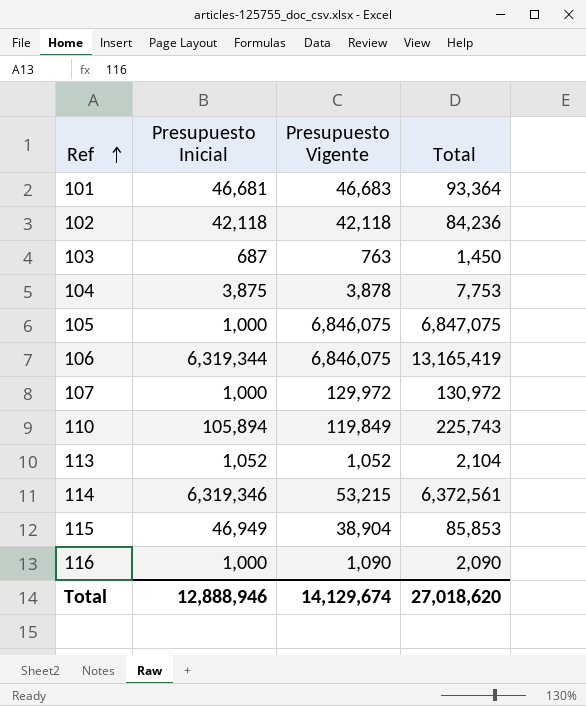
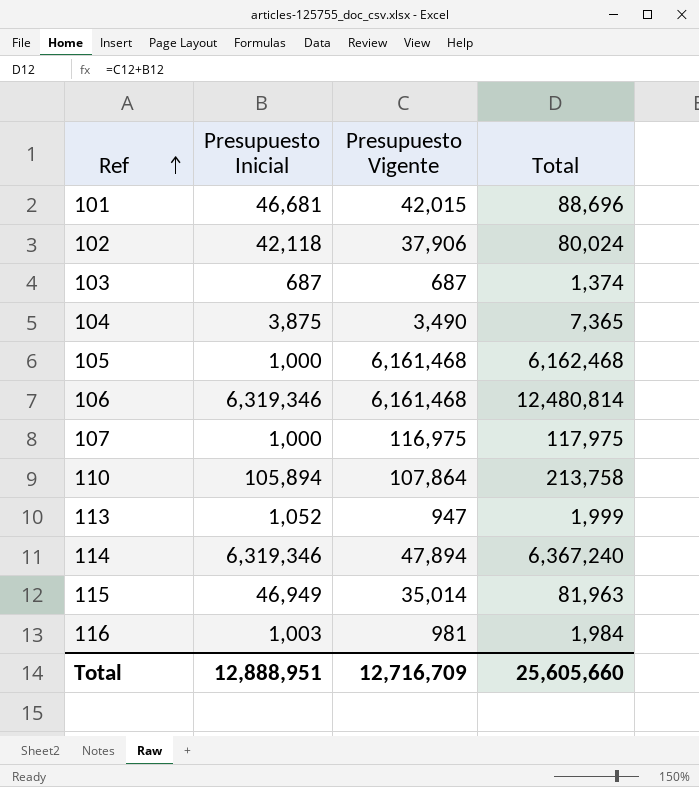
101 | Presupuesto Vigente: 46,683 -> 42,015
101 | Total: 93,364 -> 88,696
102 | Presupuesto Vigente: 42,118 -> 37,906
102 | Total: 84,236 -> 80,024
103 | Presupuesto Vigente: 763 -> 687
103 | Total: 1,450 -> 1,374
104 | Presupuesto Vigente: 3,878 -> 3,490
104 | Total: 7,753 -> 7,365
105 | Presupuesto Vigente: 6,846,075 -> 6,161,468
105 | Total: 6,847,075 -> 6,162,468
106 | Presupuesto Inicial: 6,319,344 -> 6,319,346
106 | Presupuesto Vigente: 6,846,075 -> 6,161,468
106 | Total: 13,165,419 -> 12,480,814
107 | Presupuesto Vigente: 129,972 -> 116,975
107 | Total: 130,972 -> 117,975
110 | Presupuesto Vigente: 119,849 -> 107,864
110 | Total: 225,743 -> 213,758
113 | Presupuesto Vigente: 1,052 -> 947
113 | Total: 2,104 -> 1,999
114 | Presupuesto Vigente: 53,215 -> 47,894
114 | Total: 6,372,561 -> 6,367,240
115 | Presupuesto Vigente: 38,904 -> 35,014
115 | Total: 85,853 -> 81,963
116 | Presupuesto Inicial: 1,000 -> 1,003
116 | Presupuesto Vigente: 1,090 -> 981
116 | Total: 2,090 -> 1,984
Total | Presupuesto Inicial: 12,888,946 -> 12,888,951
Total | Presupuesto Vigente: 14,129,674 -> 12,716,709
Total | Total: 27,018,620 -> 25,605,660

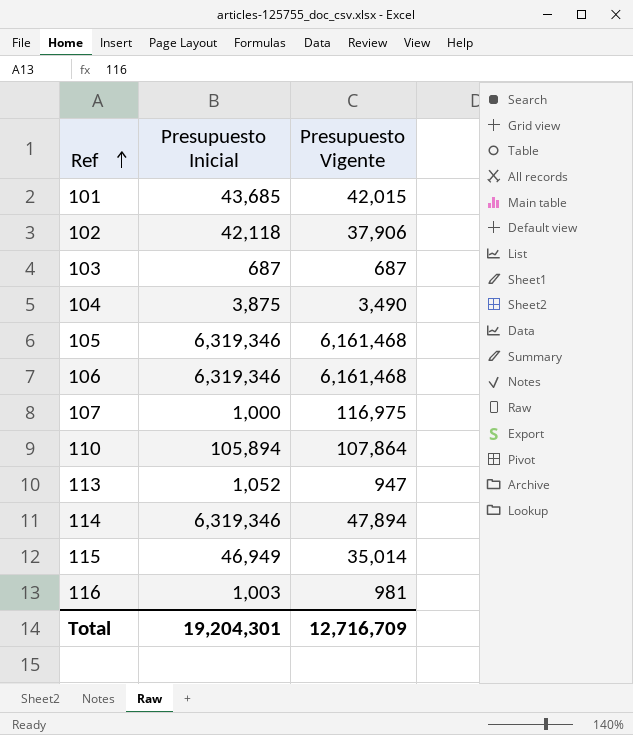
column Total | formula: [Presupuesto Inicial] + [Presupuesto Vigente] -> none
101 | Presupuesto Inicial: 46,681 -> 43,685
105 | Presupuesto Inicial: 1,000 -> 6,319,346
Total | Presupuesto Inicial: 12,888,951 -> 19,204,301

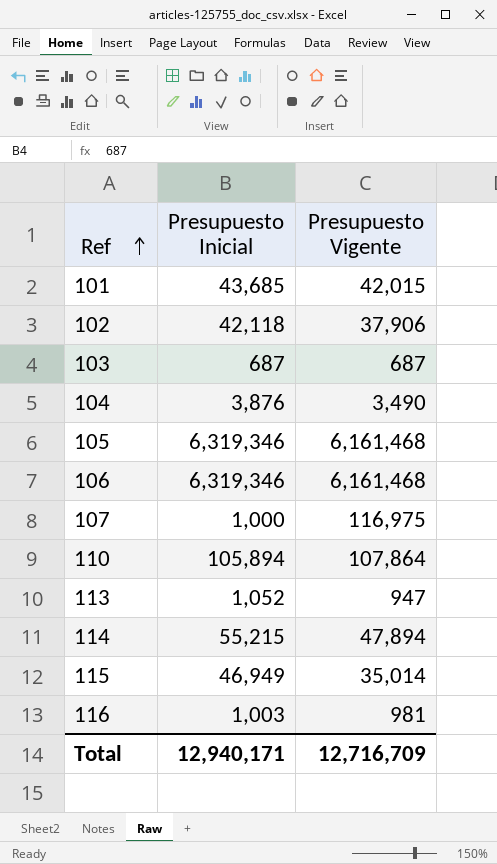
104 | Presupuesto Inicial: 3,875 -> 3,876
114 | Presupuesto Inicial: 6,319,346 -> 55,215
Total | Presupuesto Inicial: 19,204,301 -> 12,940,171

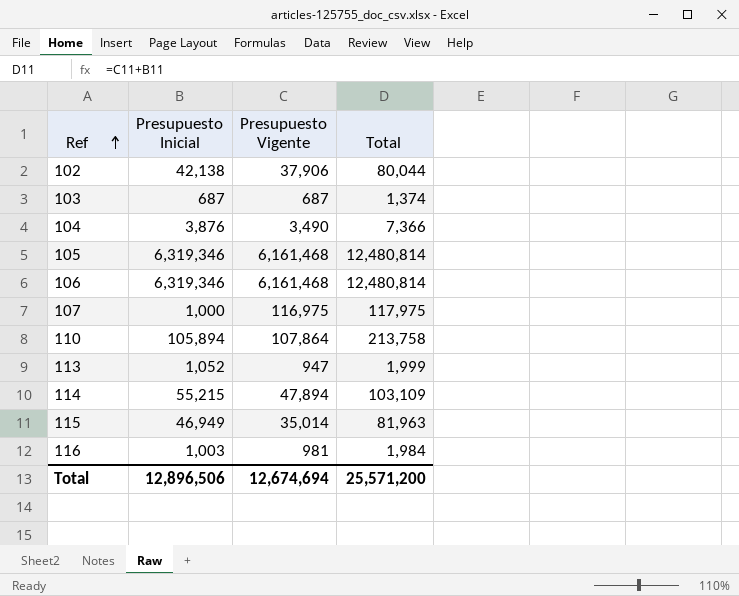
column Total | formula: none -> [Presupuesto Inicial] + [Presupuesto Vigente]
row 101: 43,685 | 42,015 -> none
102 | Presupuesto Inicial: 42,118 -> 42,138
Total | Presupuesto Inicial: 12,940,171 -> 12,896,506
Total | Presupuesto Vigente: 12,716,709 -> 12,674,694

